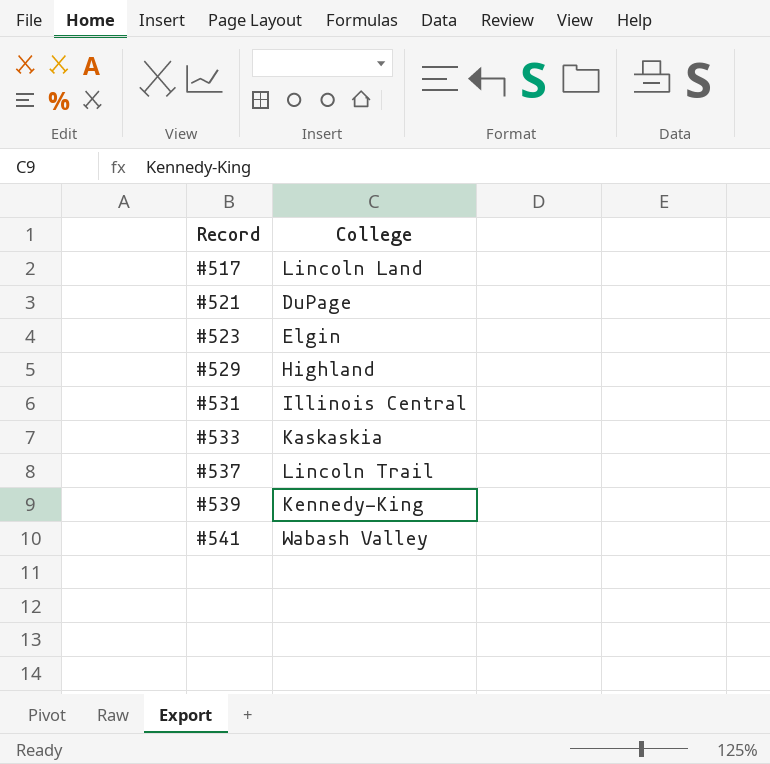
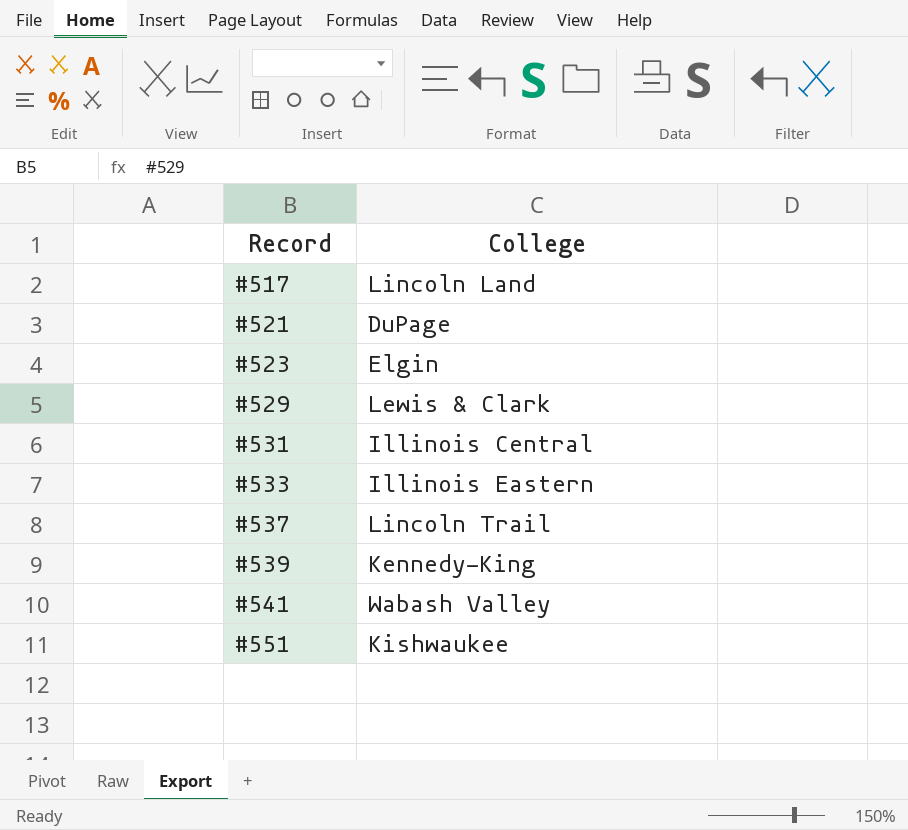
#529 | College: Highland -> Lewis & Clark
#533 | College: Kaskaskia -> Illinois Eastern
row #551: none -> Kishwaukee

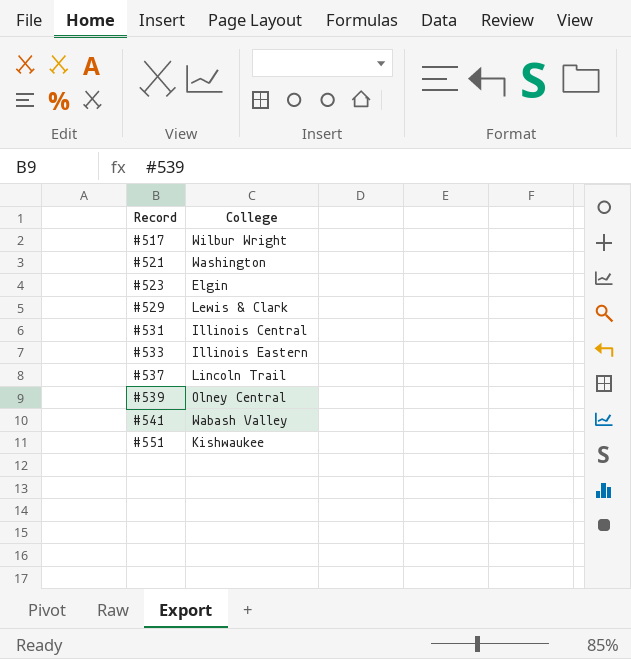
#517 | College: Lincoln Land -> Wilbur Wright
#521 | College: DuPage -> Washington
#539 | College: Kennedy-King -> Olney Central

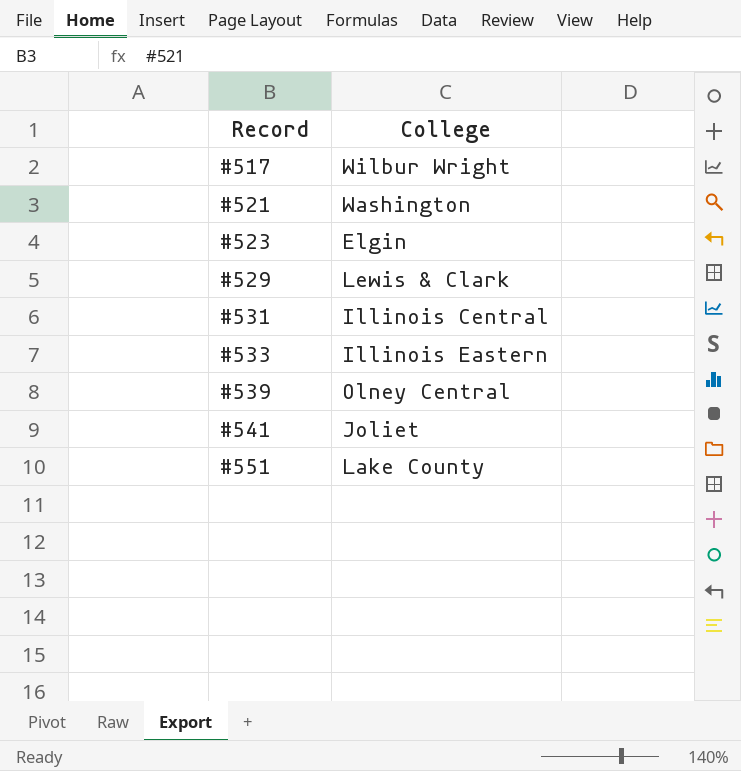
row #537: Lincoln Trail -> none
#541 | College: Wabash Valley -> Joliet
#551 | College: Kishwaukee -> Lake County

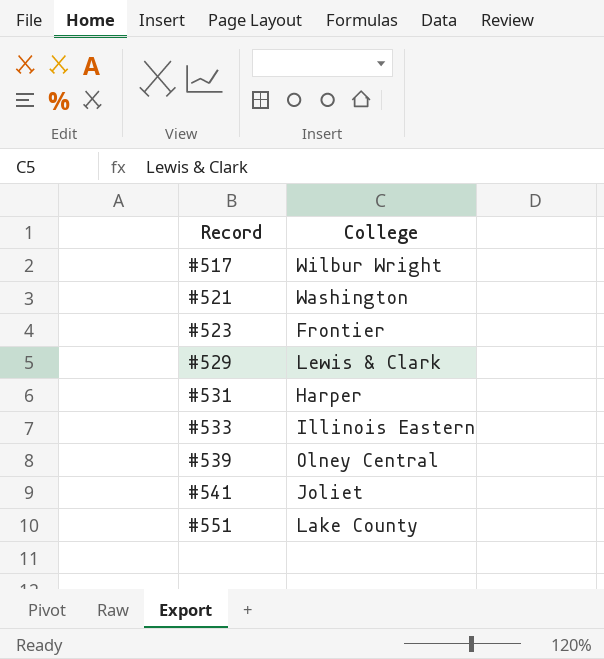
#523 | College: Elgin -> Frontier
#531 | College: Illinois Central -> Harper

